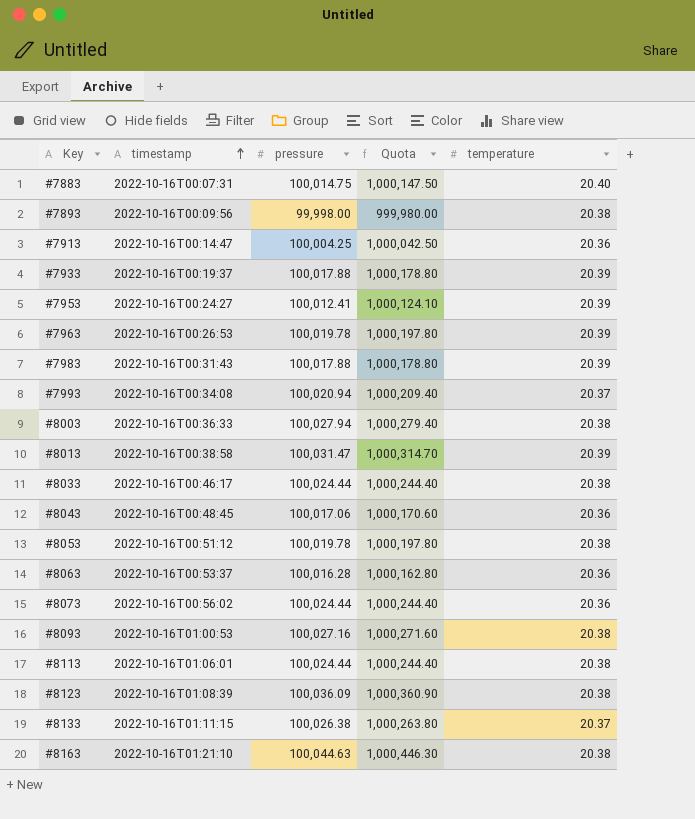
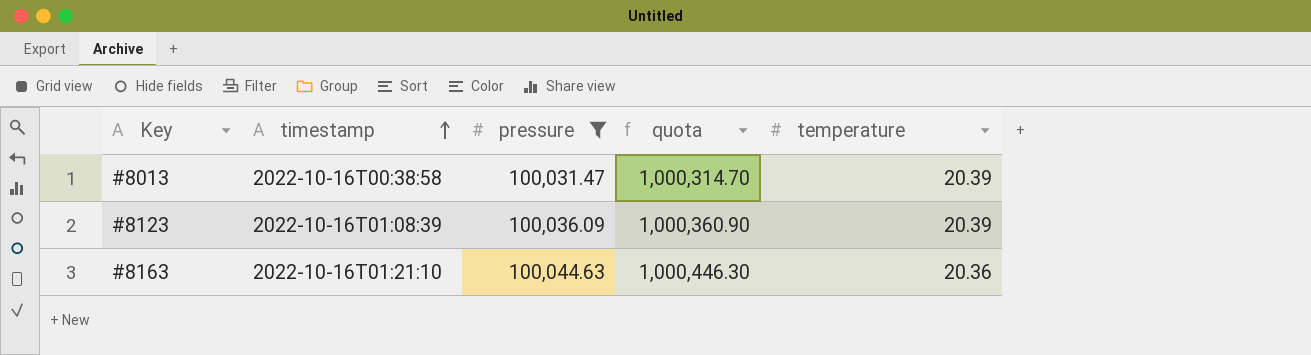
filter: none -> pressure >= 100,031.47
column name: Quota -> quota
#8123 | temperature: 20.38 -> 20.39
#8163 | temperature: 20.38 -> 20.36

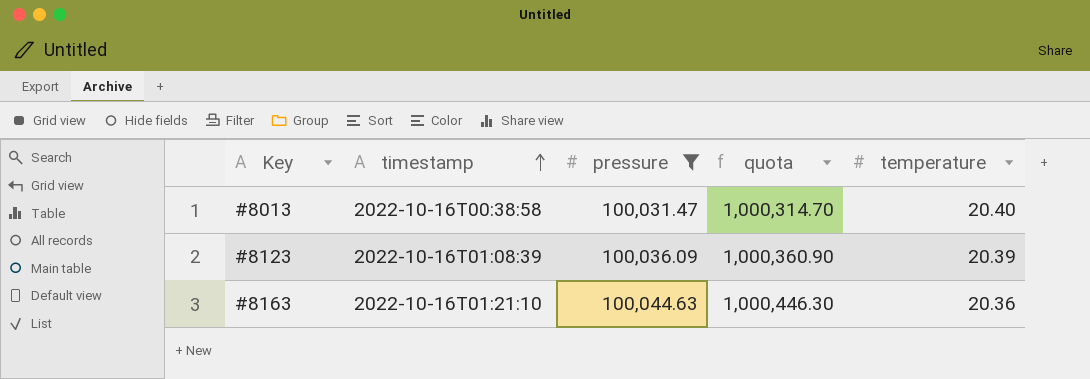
#8013 | temperature: 20.39 -> 20.40

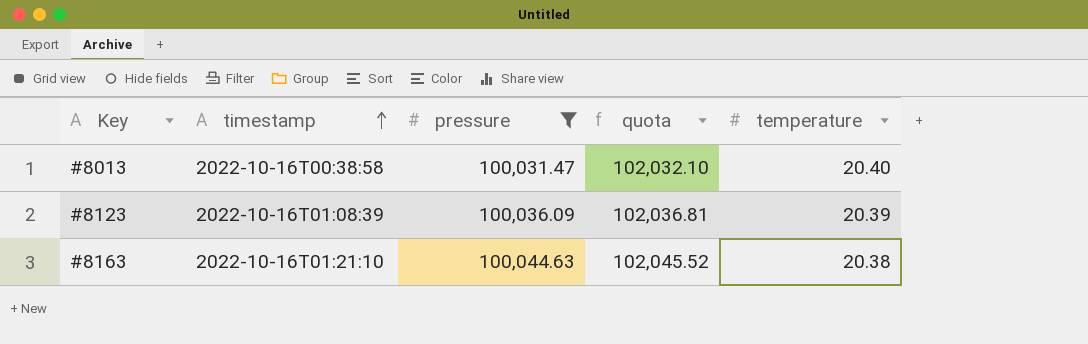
column quota | formula: [pressure] * 10 -> [pressure] * 1.02
#8163 | temperature: 20.36 -> 20.38

